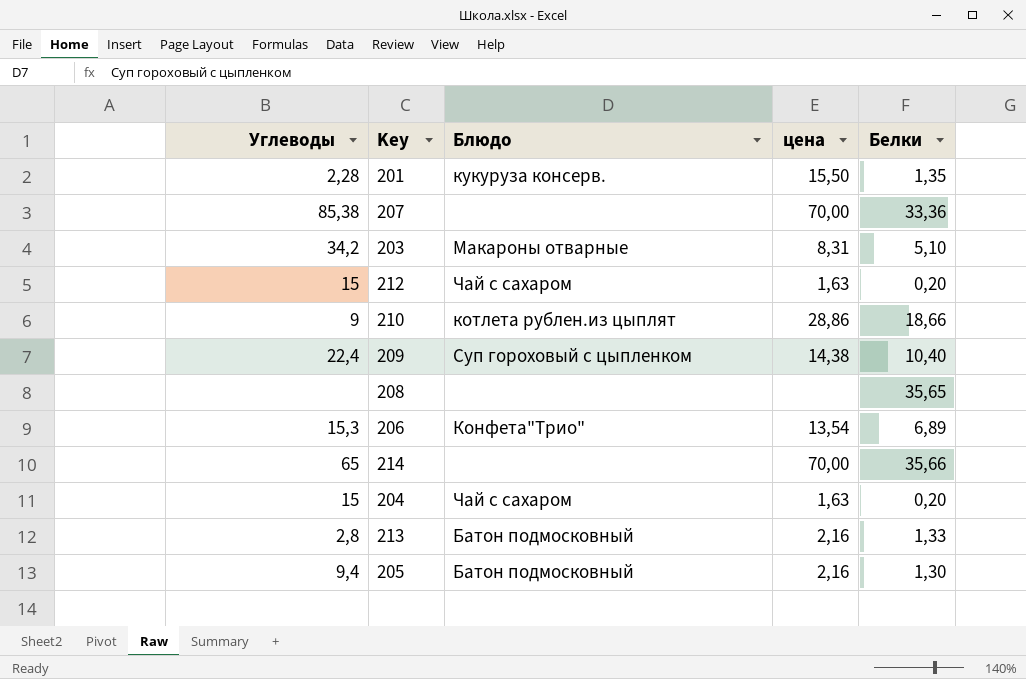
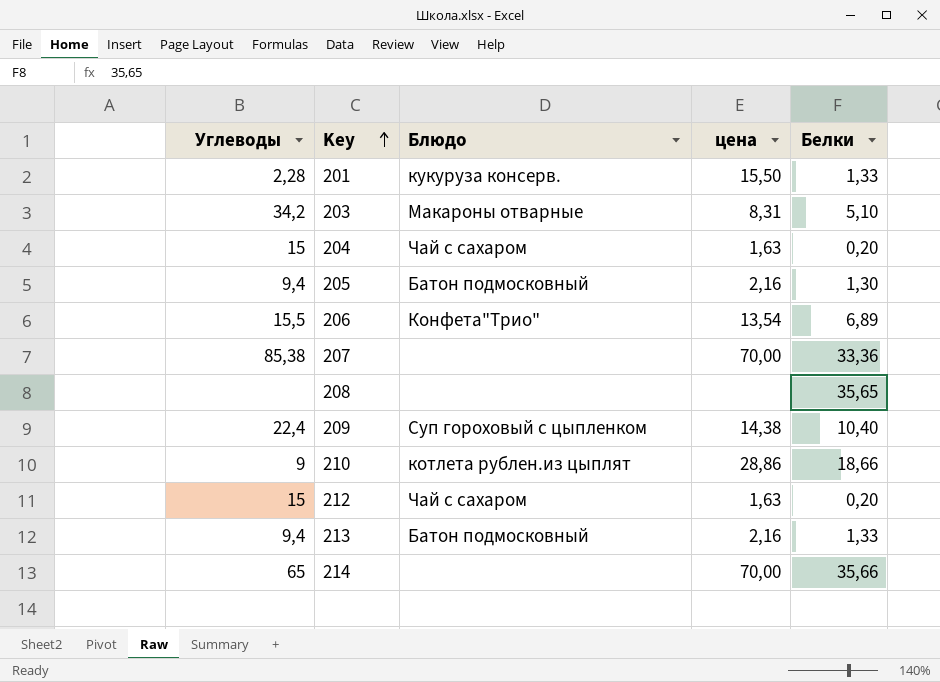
row order: none -> Key ascending
201 | Белки: 1,35 -> 1,33
206 | Углеводы: 15,3 -> 15,5
213 | Углеводы: 2,8 -> 9,4

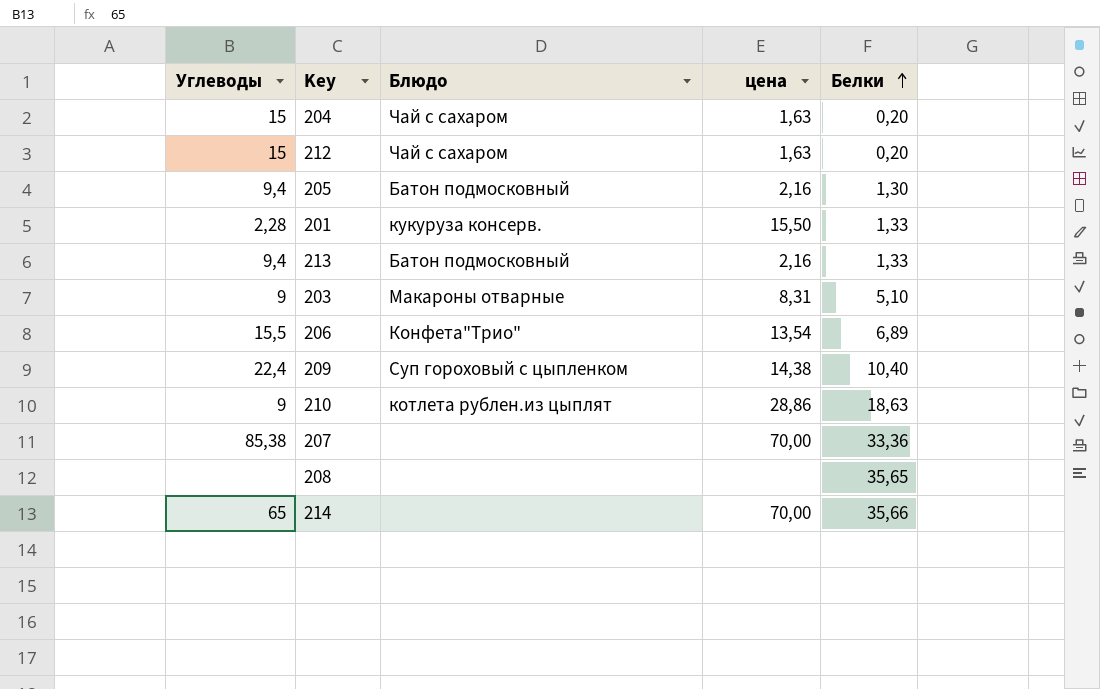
row order: Key ascending -> Белки ascending
203 | Углеводы: 34,2 -> 9
210 | Белки: 18,66 -> 18,63

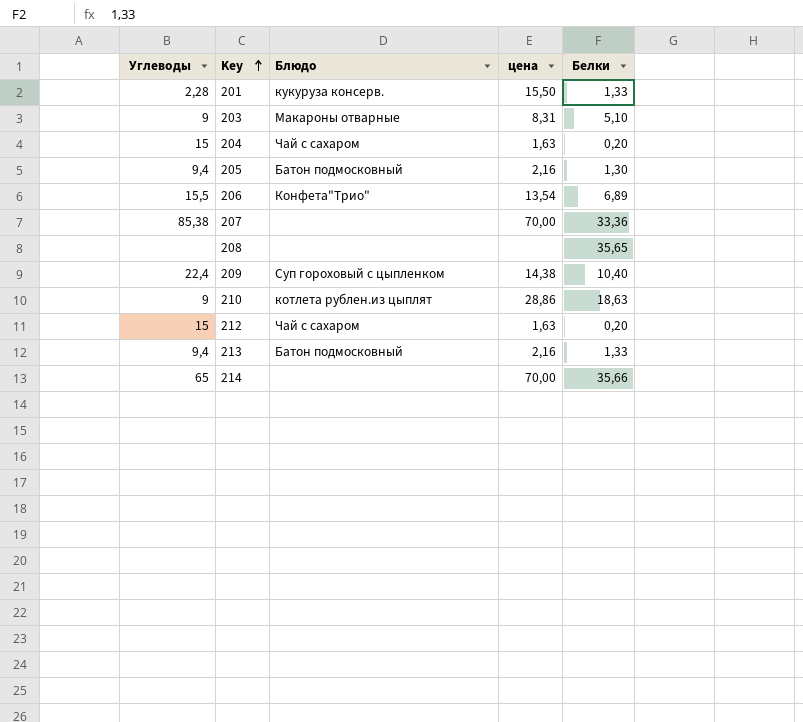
row order: Белки ascending -> Key ascending

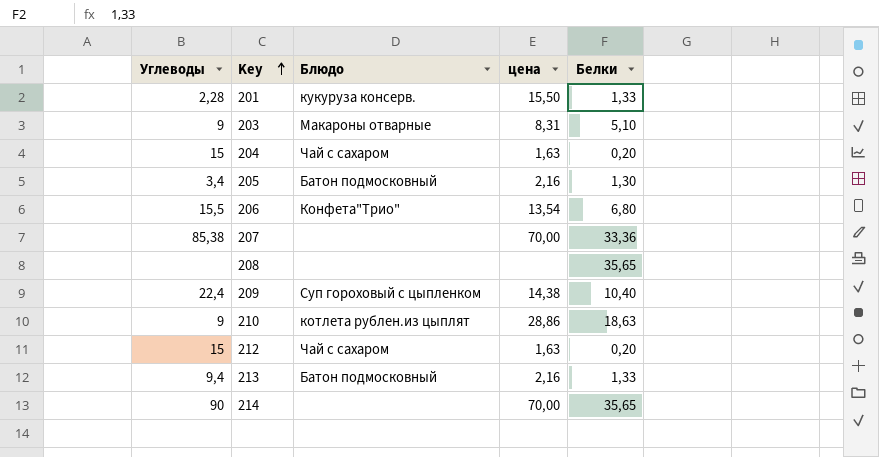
205 | Углеводы: 9,4 -> 3,4
206 | Белки: 6,89 -> 6,80
214 | Углеводы: 65 -> 90
214 | Белки: 35,66 -> 35,65

